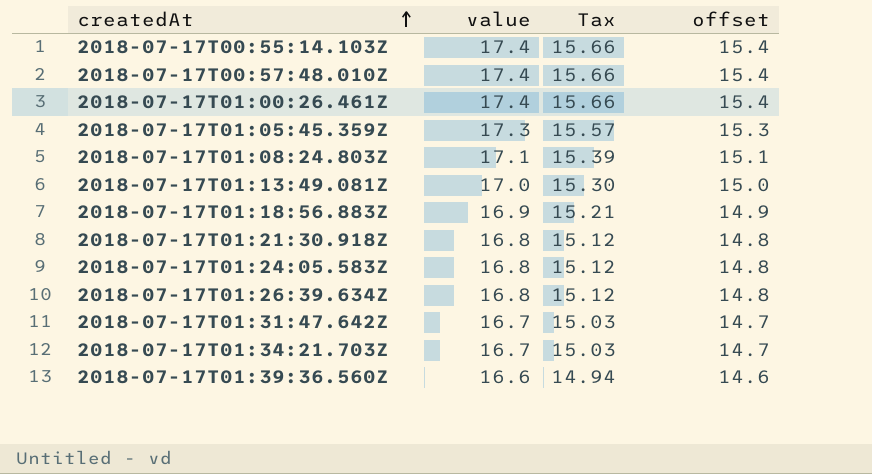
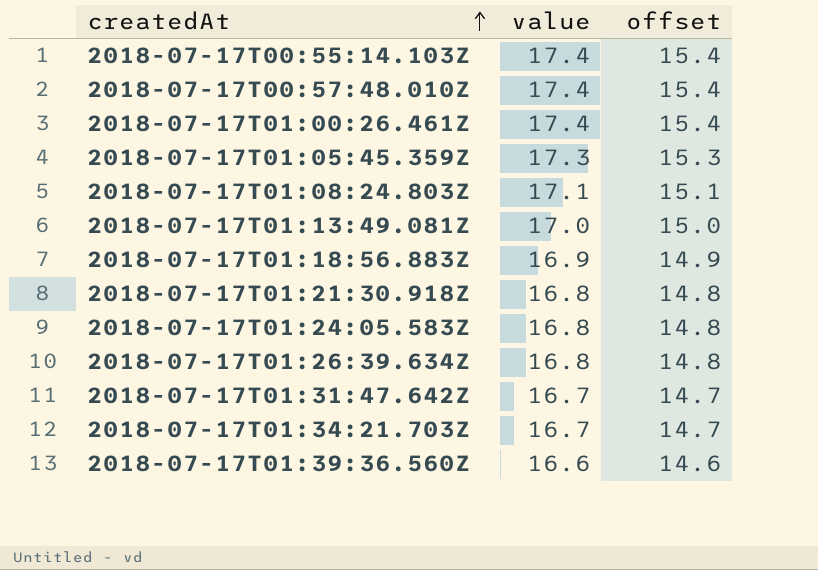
column Tax | formula: [value] * 0.9 -> none

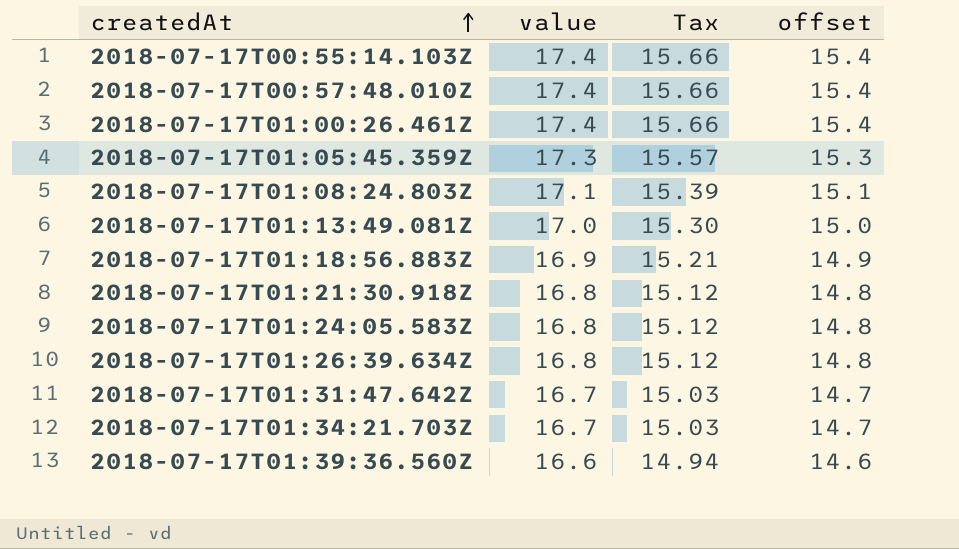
column Tax | formula: none -> [value] * 0.9

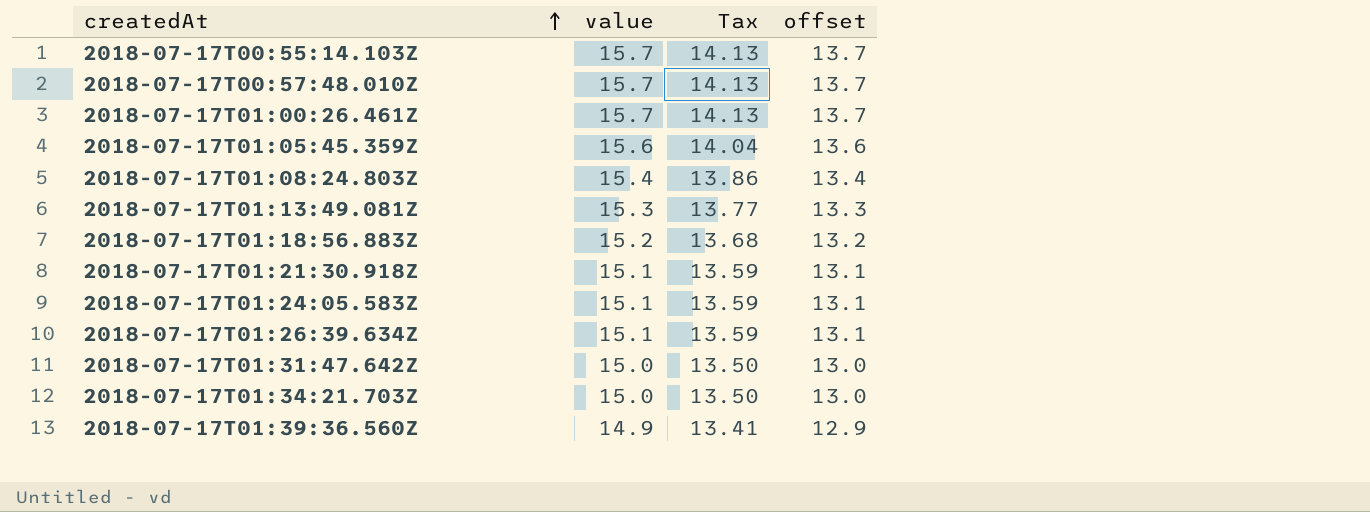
2018-07-17T00:55:14.103Z | value: 17.4 -> 15.7
2018-07-17T00:55:14.103Z | Tax: 15.66 -> 14.13
2018-07-17T00:55:14.103Z | offset: 15.4 -> 13.7
2018-07-17T00:57:48.010Z | value: 17.4 -> 15.7
2018-07-17T00:57:48.010Z | Tax: 15.66 -> 14.13
2018-07-17T00:57:48.010Z | offset: 15.4 -> 13.7
2018-07-17T01:00:26.461Z | value: 17.4 -> 15.7
2018-07-17T01:00:26.461Z | Tax: 15.66 -> 14.13
2018-07-17T01:00:26.461Z | offset: 15.4 -> 13.7
2018-07-17T01:05:45.359Z | value: 17.3 -> 15.6
2018-07-17T01:05:45.359Z | Tax: 15.57 -> 14.04
2018-07-17T01:05:45.359Z | offset: 15.3 -> 13.6
2018-07-17T01:08:24.803Z | value: 17.1 -> 15.4
2018-07-17T01:08:24.803Z | Tax: 15.39 -> 13.86
2018-07-17T01:08:24.803Z | offset: 15.1 -> 13.4
2018-07-17T01:13:49.081Z | value: 17.0 -> 15.3
2018-07-17T01:13:49.081Z | Tax: 15.30 -> 13.77
2018-07-17T01:13:49.081Z | offset: 15.0 -> 13.3
2018-07-17T01:18:56.883Z | value: 16.9 -> 15.2
2018-07-17T01:18:56.883Z | Tax: 15.21 -> 13.68
2018-07-17T01:18:56.883Z | offset: 14.9 -> 13.2
2018-07-17T01:21:30.918Z | value: 16.8 -> 15.1
2018-07-17T01:21:30.918Z | Tax: 15.12 -> 13.59
2018-07-17T01:21:30.918Z | offset: 14.8 -> 13.1
2018-07-17T01:24:05.583Z | value: 16.8 -> 15.1
2018-07-17T01:24:05.583Z | Tax: 15.12 -> 13.59
2018-07-17T01:24:05.583Z | offset: 14.8 -> 13.1
2018-07-17T01:26:39.634Z | value: 16.8 -> 15.1
2018-07-17T01:26:39.634Z | Tax: 15.12 -> 13.59
2018-07-17T01:26:39.634Z | offset: 14.8 -> 13.1
2018-07-17T01:31:47.642Z | value: 16.7 -> 15.0
2018-07-17T01:31:47.642Z | Tax: 15.03 -> 13.50
2018-07-17T01:31:47.642Z | offset: 14.7 -> 13.0
2018-07-17T01:34:21.703Z | value: 16.7 -> 15.0
2018-07-17T01:34:21.703Z | Tax: 15.03 -> 13.50
2018-07-17T01:34:21.703Z | offset: 14.7 -> 13.0
2018-07-17T01:39:36.560Z | value: 16.6 -> 14.9
2018-07-17T01:39:36.560Z | Tax: 14.94 -> 13.41
2018-07-17T01:39:36.560Z | offset: 14.6 -> 12.9

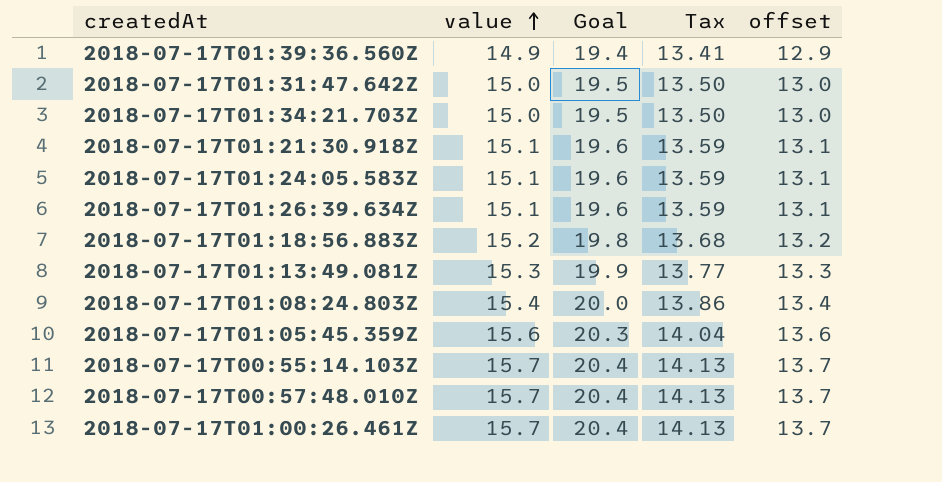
row order: createdAt ascending -> value ascending
column Goal | formula: none -> [value] * 1.3

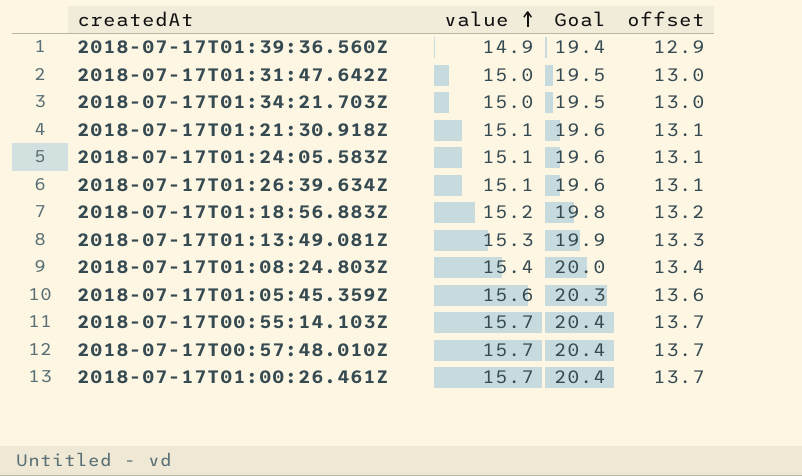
column Tax | formula: [value] * 0.9 -> none

